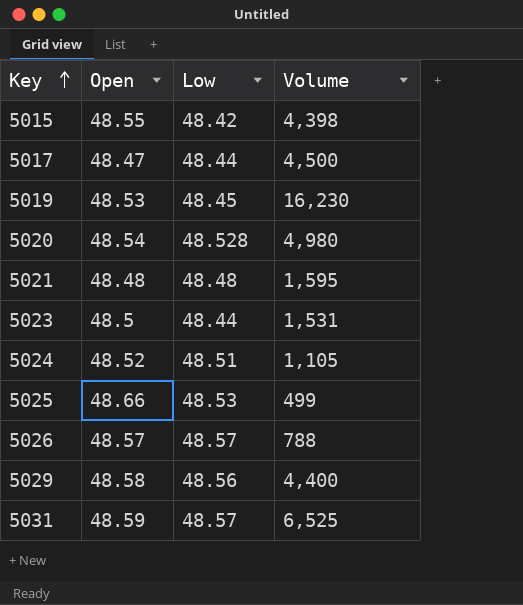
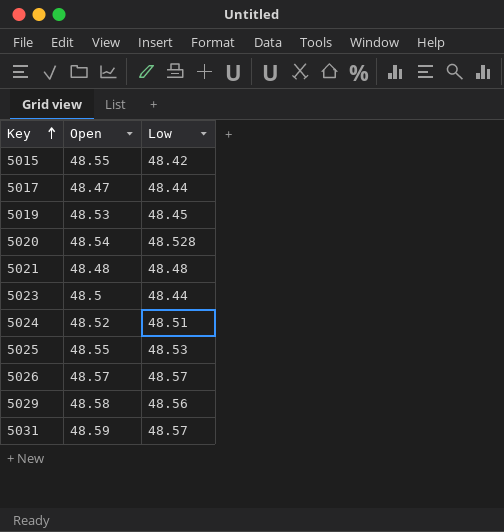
column Volume | position: 4 -> none
5025 | Open: 48.66 -> 48.55

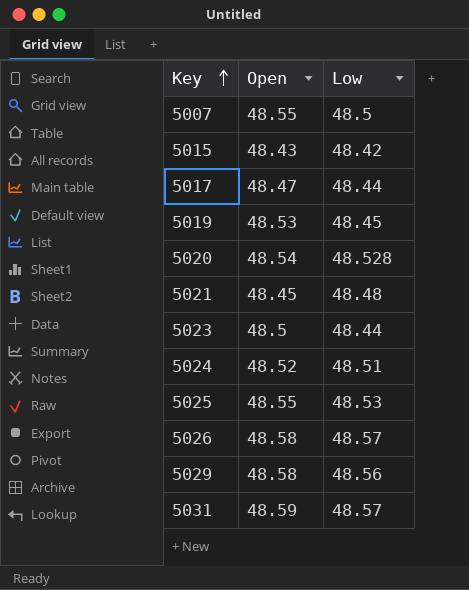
row 5007: none -> 48.55 | 48.5
5015 | Open: 48.55 -> 48.43
5021 | Open: 48.48 -> 48.45
5026 | Open: 48.57 -> 48.58

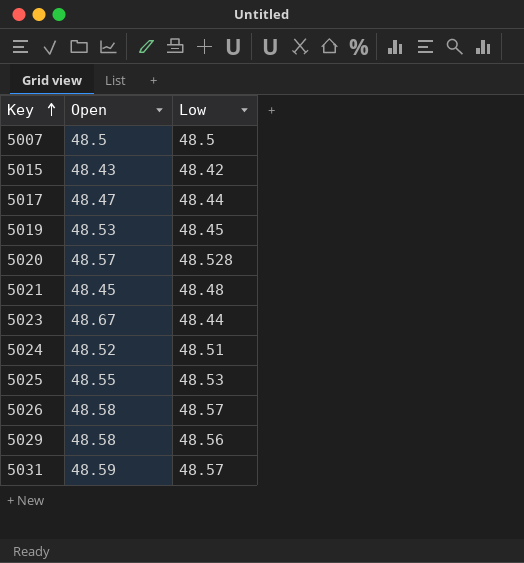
5007 | Open: 48.55 -> 48.5
5020 | Open: 48.54 -> 48.57
5023 | Open: 48.5 -> 48.67

